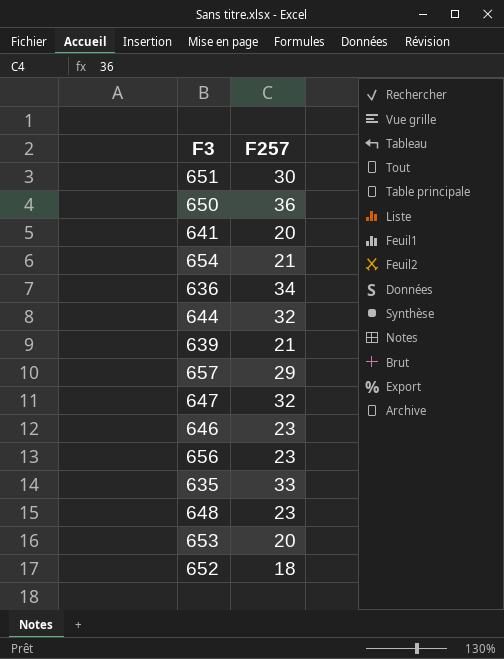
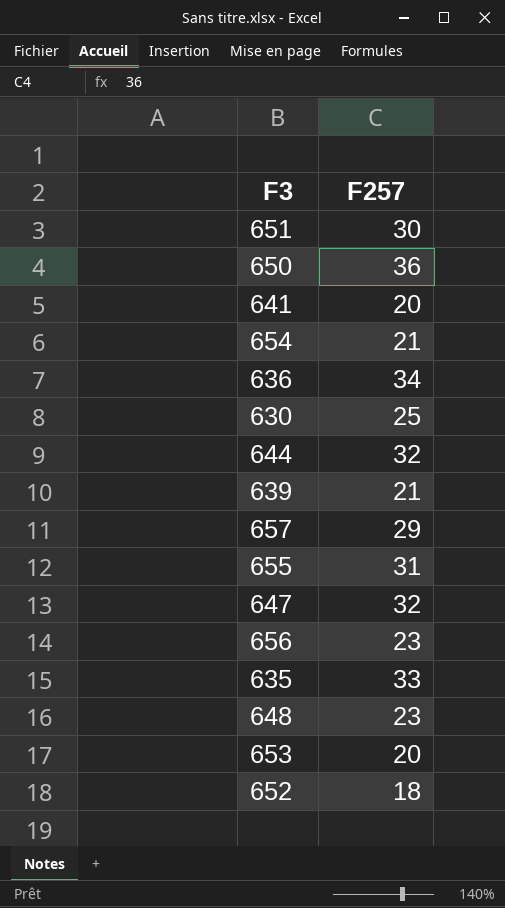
row 646: 23 -> none
row 630: none -> 25
row 655: none -> 31

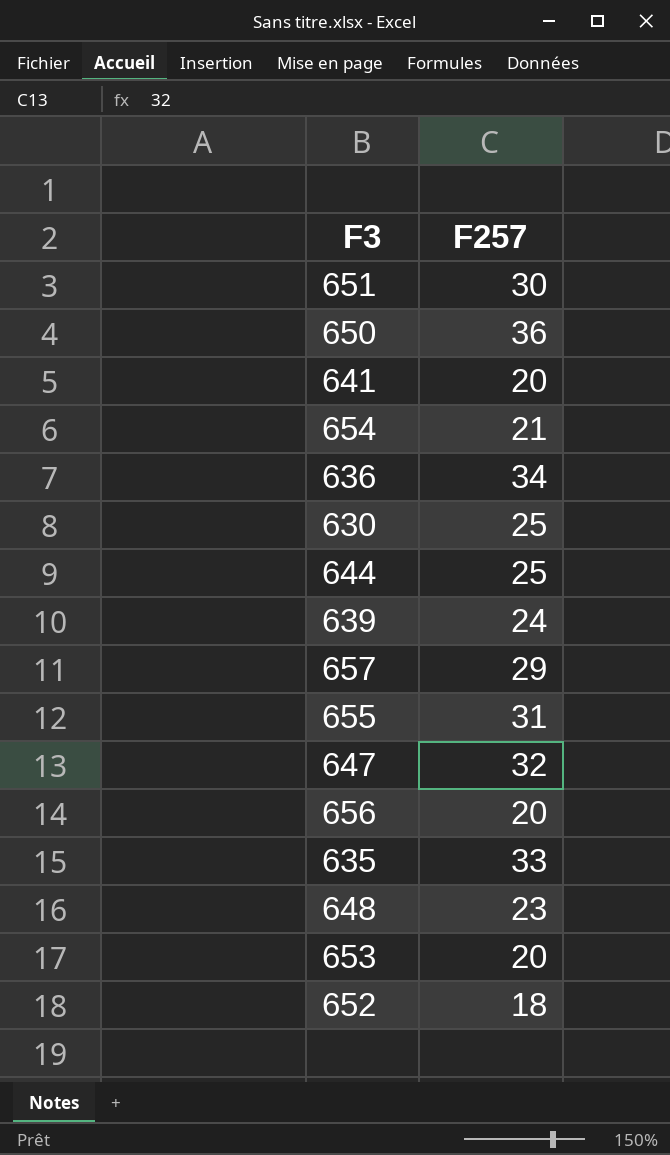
644 | F257: 32 -> 25
639 | F257: 21 -> 24
656 | F257: 23 -> 20

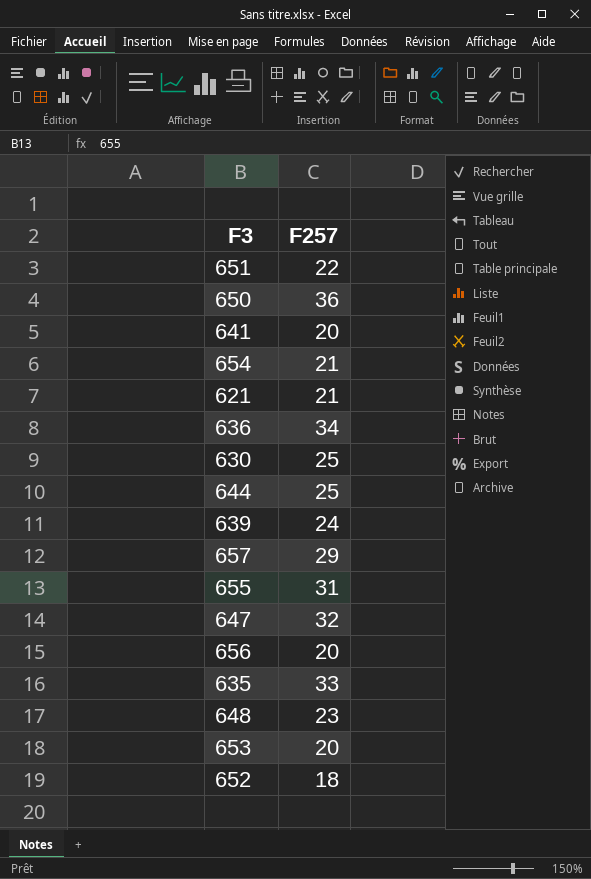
651 | F257: 30 -> 22
row 621: none -> 21

